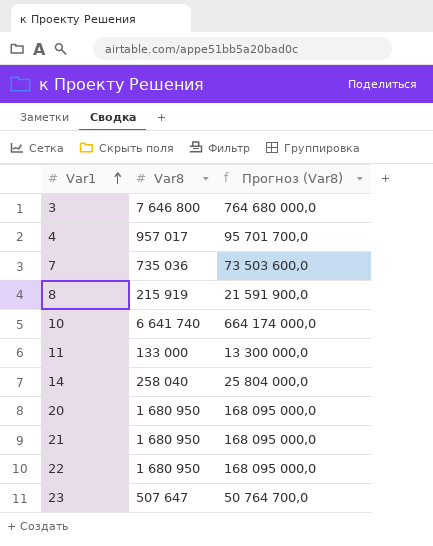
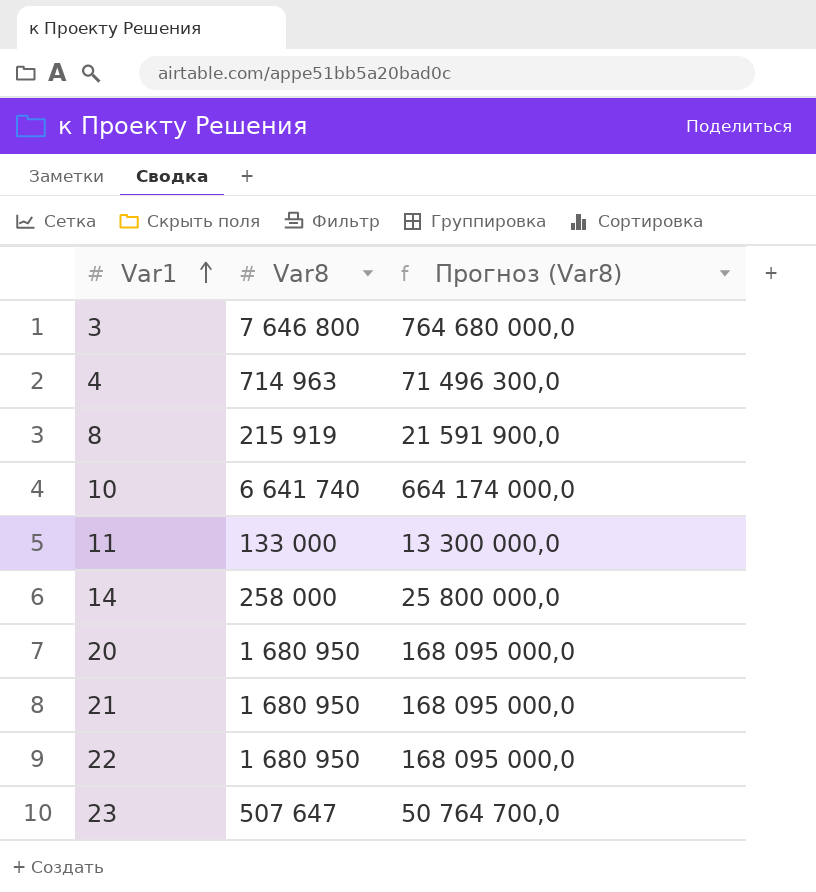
row 7: 735 036 | 73 503 600,0 -> none
4 | Var8: 957 017 -> 714 963
4 | Прогноз (Var8): 95 701 700,0 -> 71 496 300,0
14 | Var8: 258 040 -> 258 000
14 | Прогноз (Var8): 25 804 000,0 -> 25 800 000,0

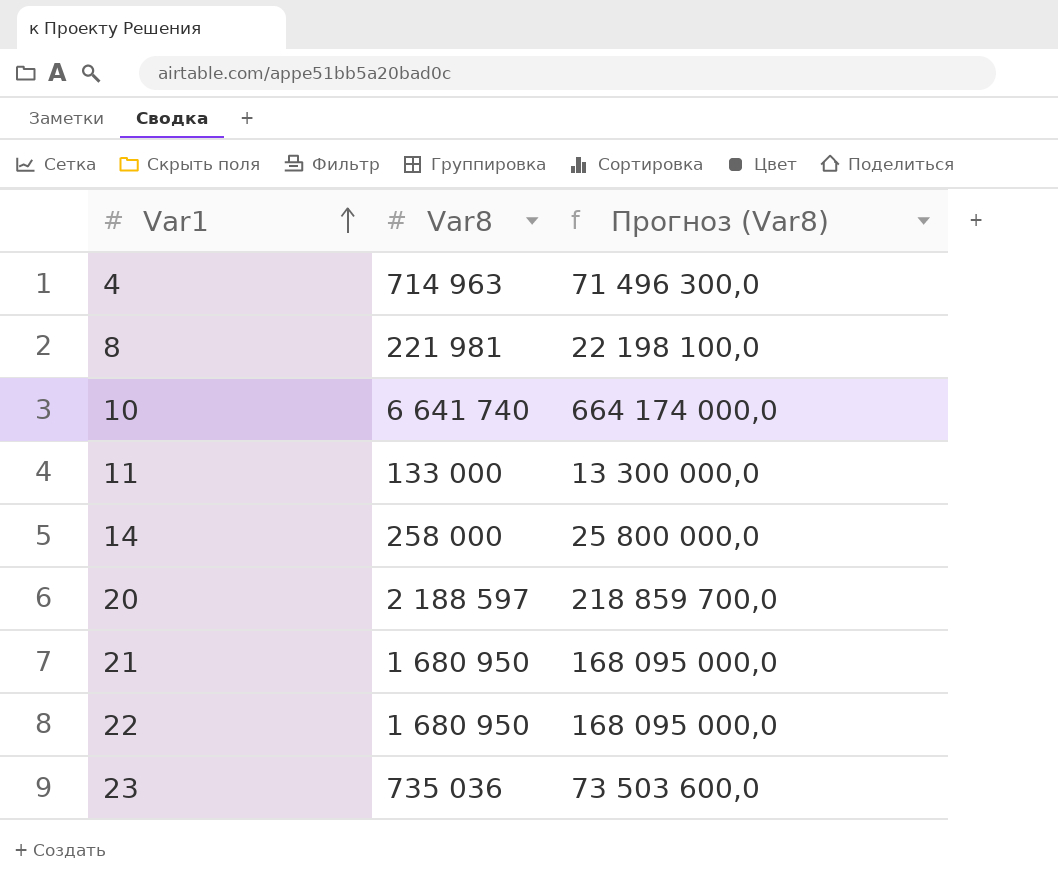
row 3: 7 646 800 | 764 680 000,0 -> none
8 | Var8: 215 919 -> 221 981
8 | Прогноз (Var8): 21 591 900,0 -> 22 198 100,0
20 | Var8: 1 680 950 -> 2 188 597
20 | Прогноз (Var8): 168 095 000,0 -> 218 859 700,0
23 | Var8: 507 647 -> 735 036
23 | Прогноз (Var8): 50 764 700,0 -> 73 503 600,0

